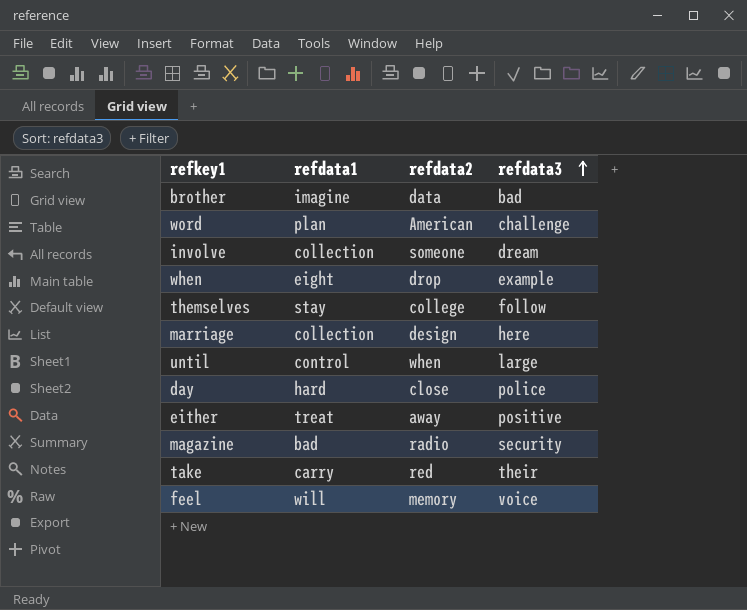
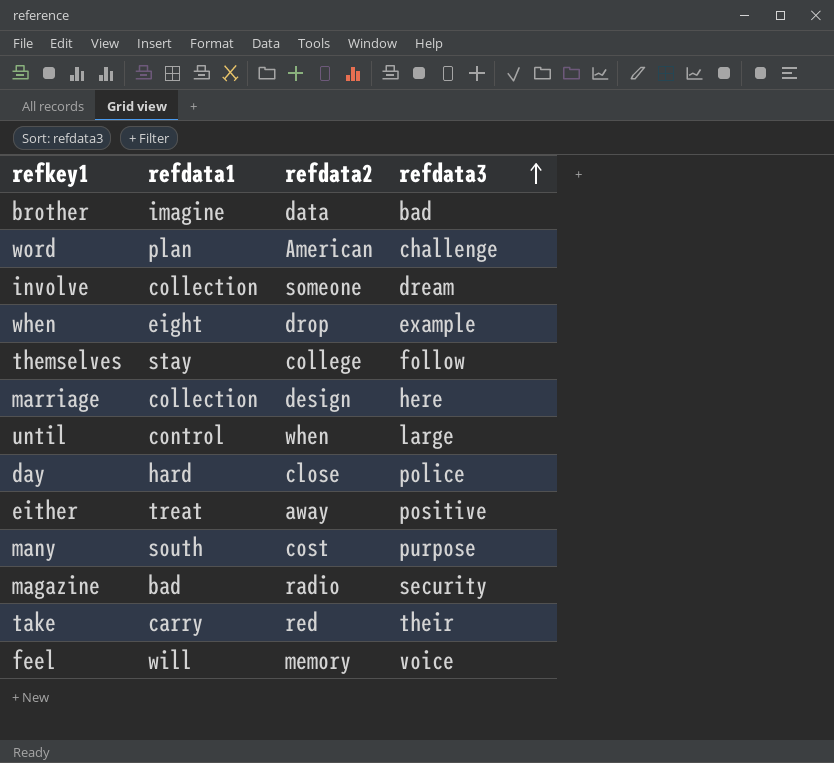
row many: none -> south | cost | purpose

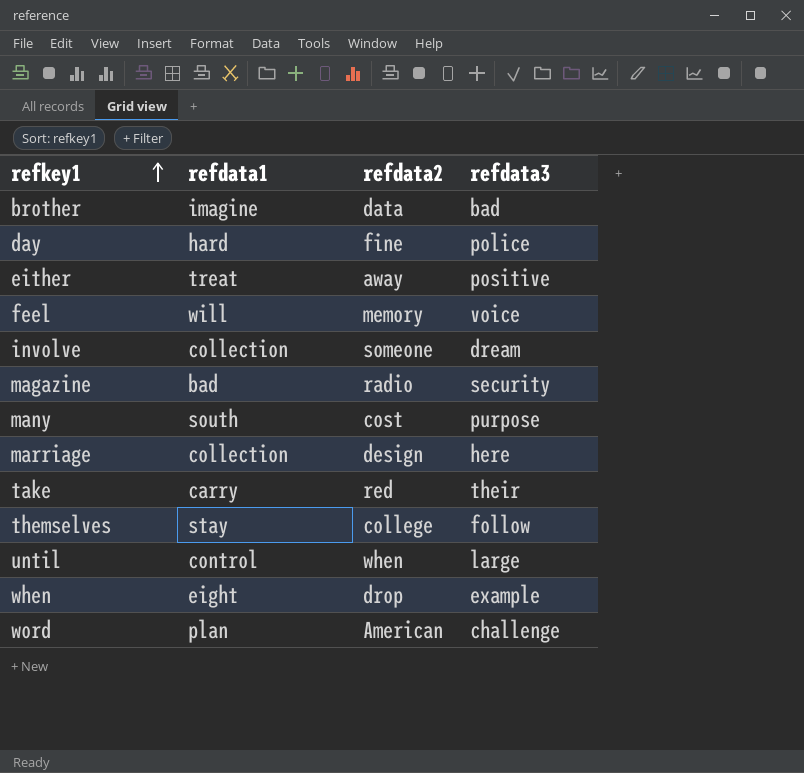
row order: refdata3 ascending -> refkey1 ascending
day | refdata2: close -> fine

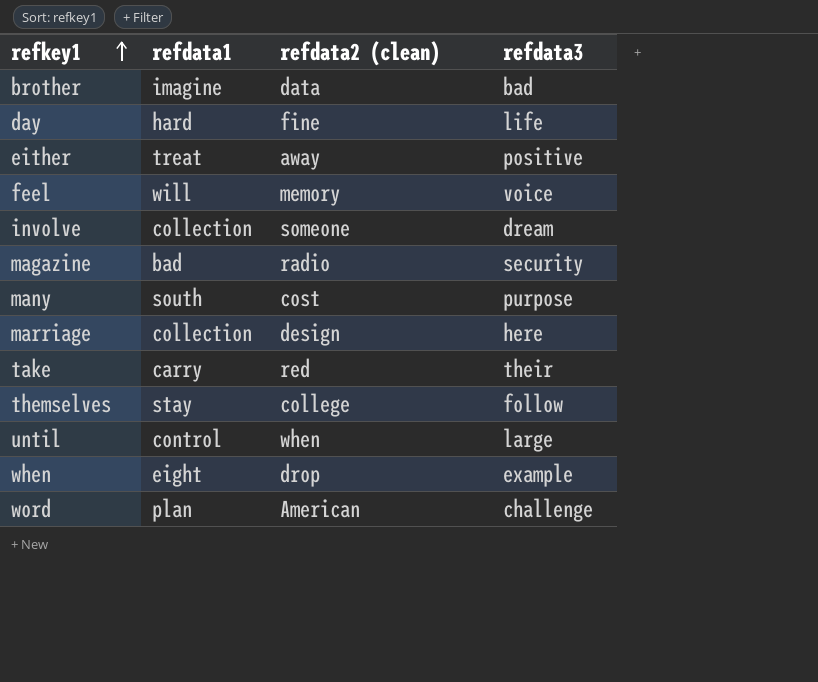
column name: refdata2 -> refdata2 (clean)
day | refdata3: police -> life

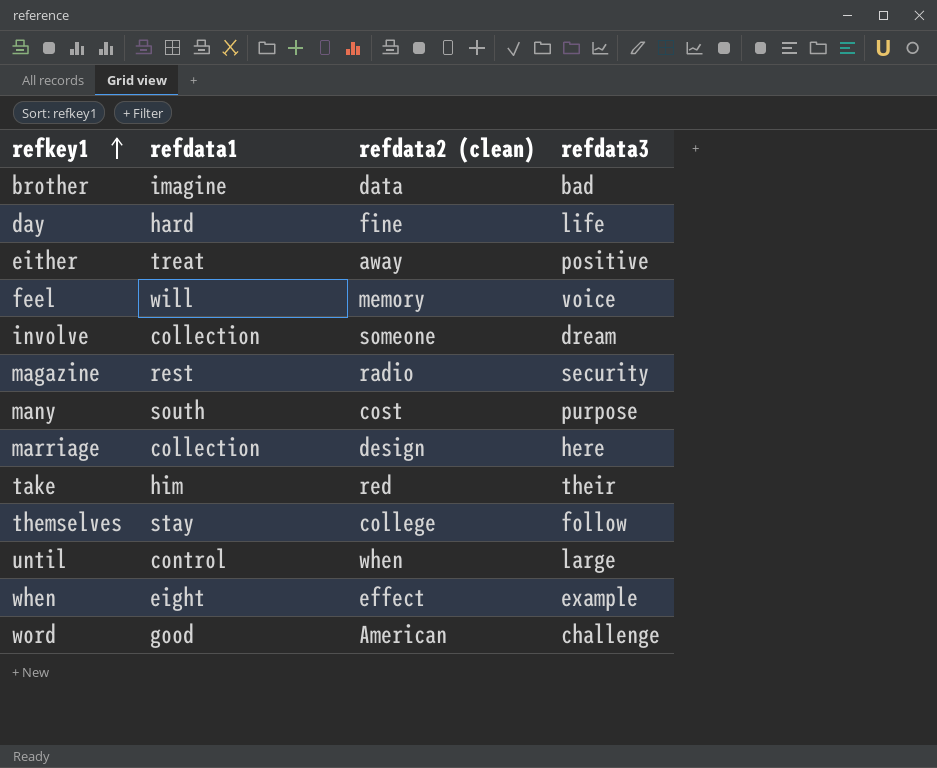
magazine | refdata1: bad -> rest
take | refdata1: carry -> him
when | refdata2 (clean): drop -> effect
word | refdata1: plan -> good

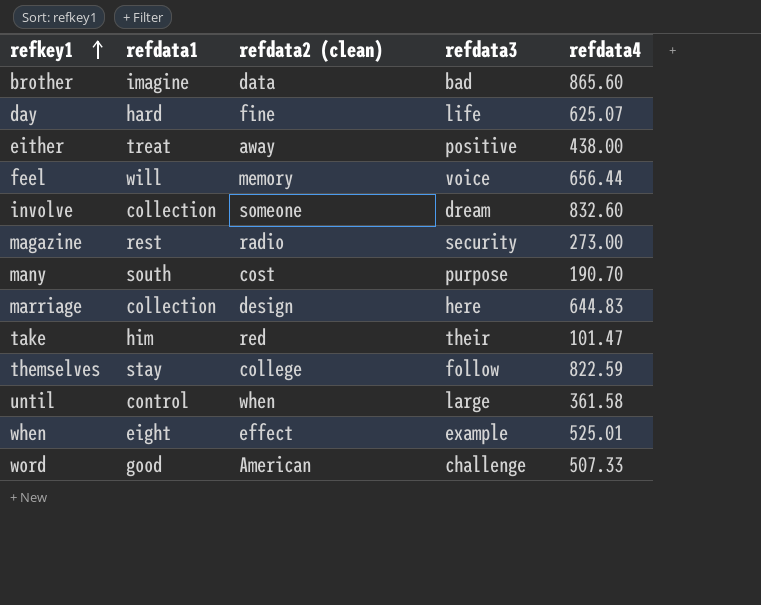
column refdata4 | position: none -> 5

